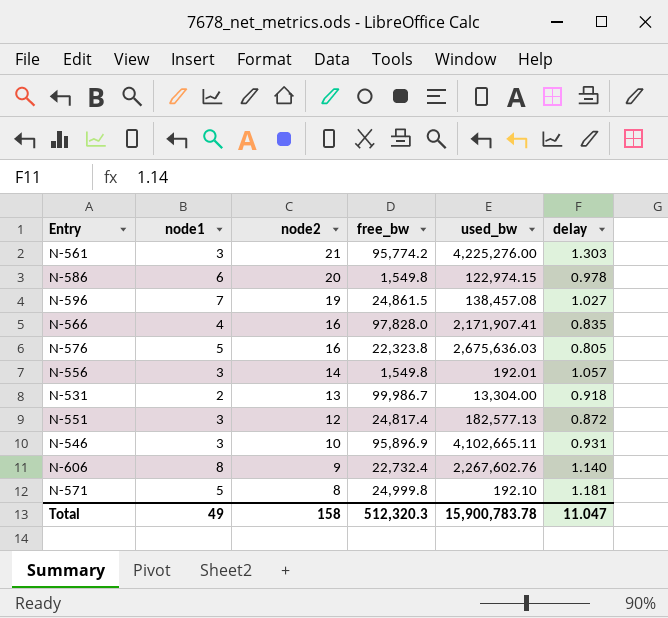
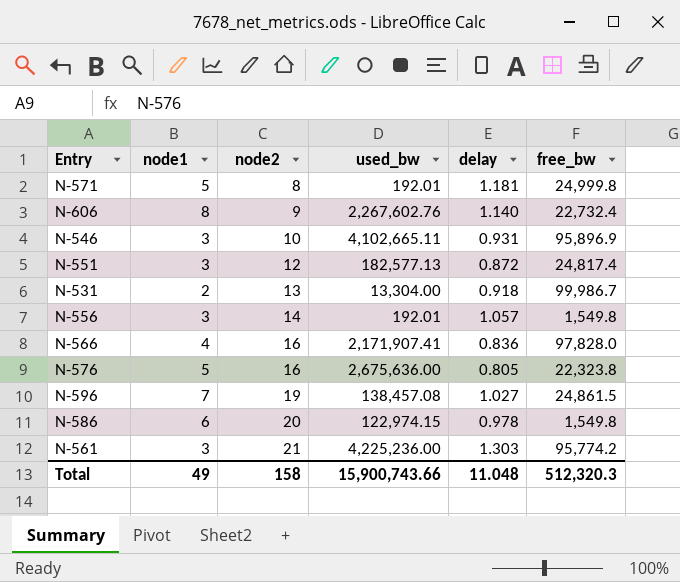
row order: node2 descending -> node2 ascending
column free_bw | position: 4 -> 6
N-571 | used_bw: 192.10 -> 192.01
N-566 | delay: 0.835 -> 0.836
N-576 | used_bw: 2,675,636.03 -> 2,675,636.00
N-561 | used_bw: 4,225,276.00 -> 4,225,236.00
Total | used_bw: 15,900,783.78 -> 15,900,743.66
Total | delay: 11.047 -> 11.048

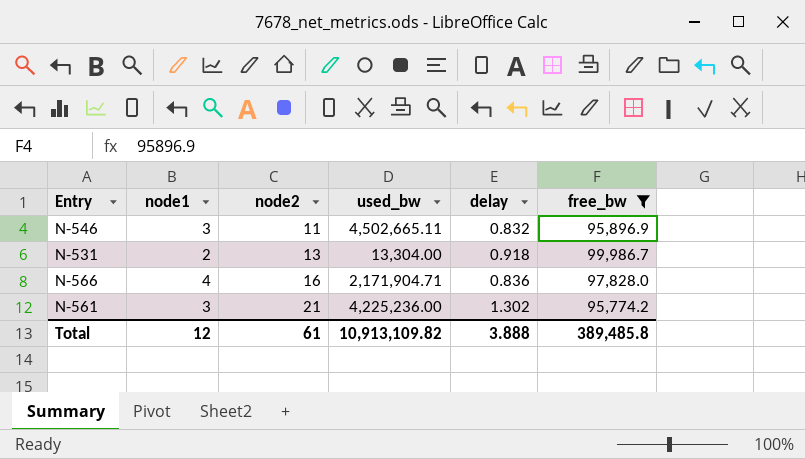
filter: none -> free_bw >= 95,774.2
N-546 | node2: 10 -> 11
N-546 | used_bw: 4,102,665.11 -> 4,502,665.11
N-546 | delay: 0.931 -> 0.832
N-566 | used_bw: 2,171,907.41 -> 2,171,904.71
N-561 | delay: 1.303 -> 1.302
Total | node1: 49 -> 12
Total | node2: 158 -> 61
Total | used_bw: 15,900,743.66 -> 10,913,109.82
Total | delay: 11.048 -> 3.888
Total | free_bw: 512,320.3 -> 389,485.8

